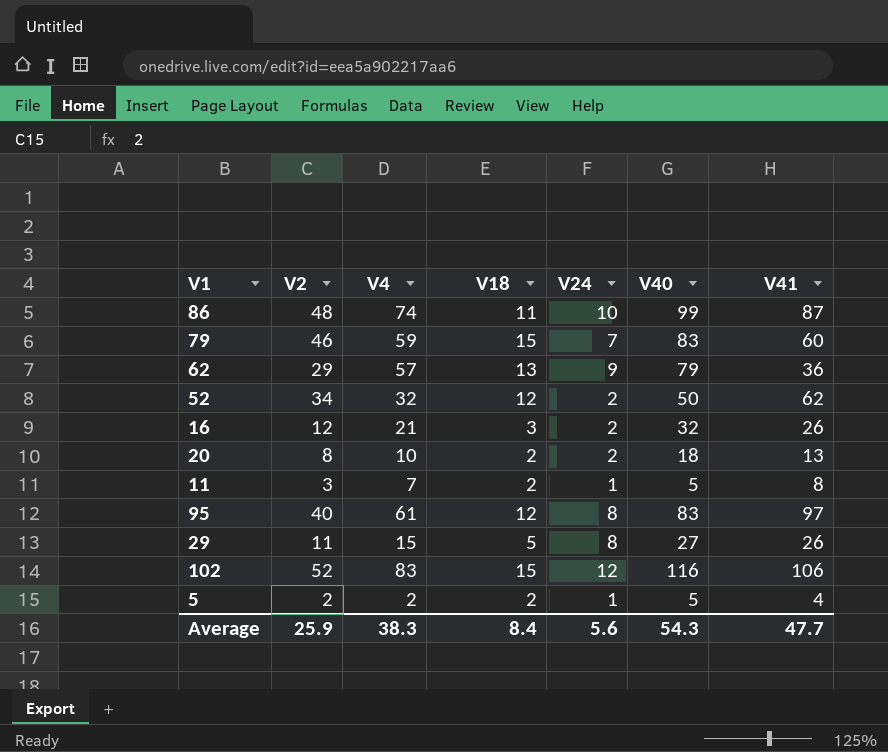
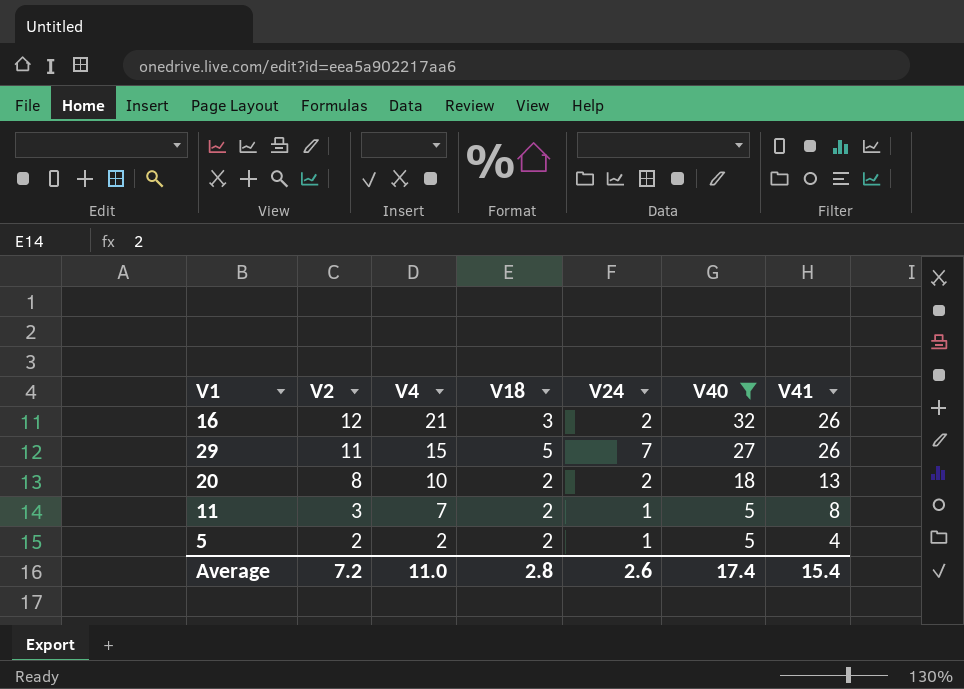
filter: none -> V40 <= 32
row order: none -> V2 descending
29 | V24: 8 -> 7
Average | V2: 25.9 -> 7.2
Average | V4: 38.3 -> 11.0
Average | V18: 8.4 -> 2.8
Average | V24: 5.6 -> 2.6
Average | V40: 54.3 -> 17.4
Average | V41: 47.7 -> 15.4

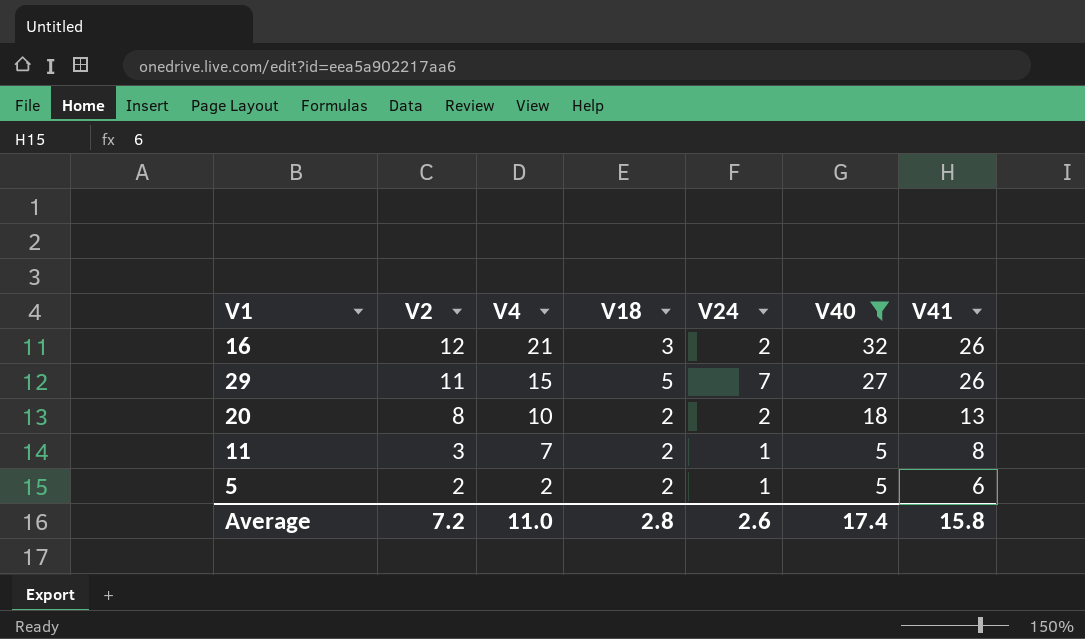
5 | V41: 4 -> 6
Average | V41: 15.4 -> 15.8

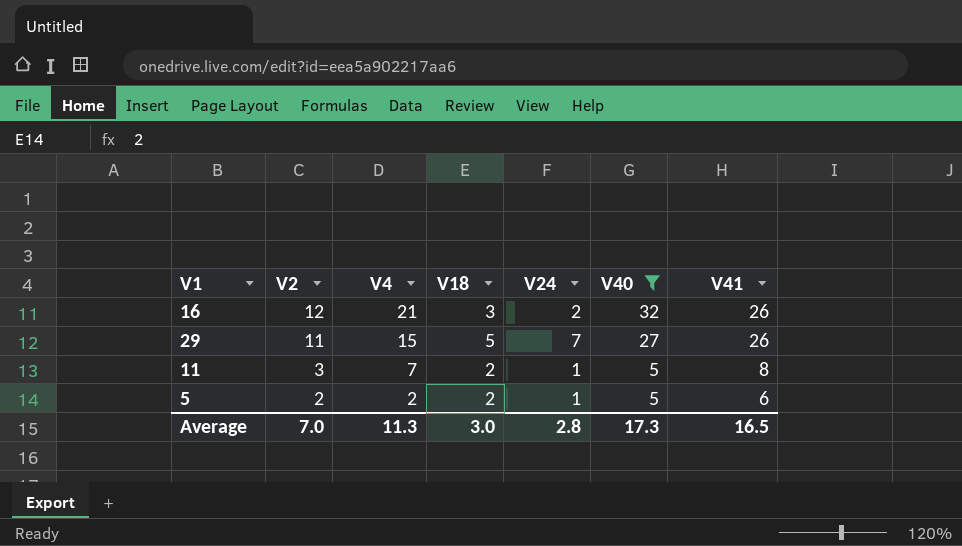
row 20: 8 | 10 | 2 | 2 | 18 | 13 -> none
Average | V2: 7.2 -> 7.0
Average | V4: 11.0 -> 11.3
Average | V18: 2.8 -> 3.0
Average | V24: 2.6 -> 2.8
Average | V40: 17.4 -> 17.3
Average | V41: 15.8 -> 16.5

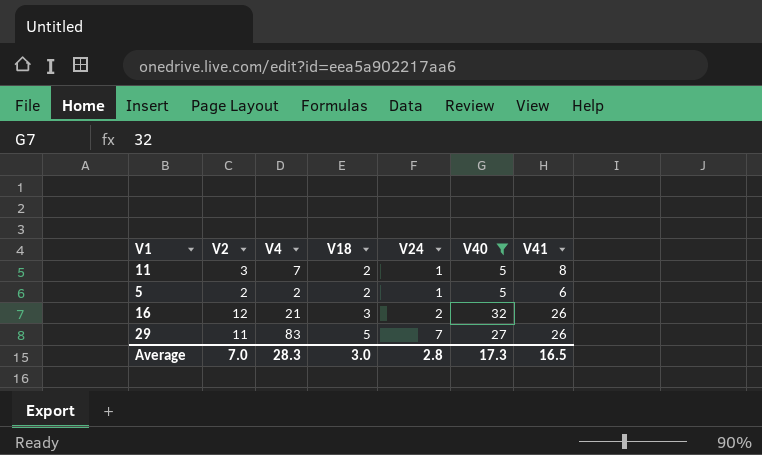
row order: V2 descending -> V18 ascending
29 | V4: 15 -> 83
Average | V4: 11.3 -> 28.3

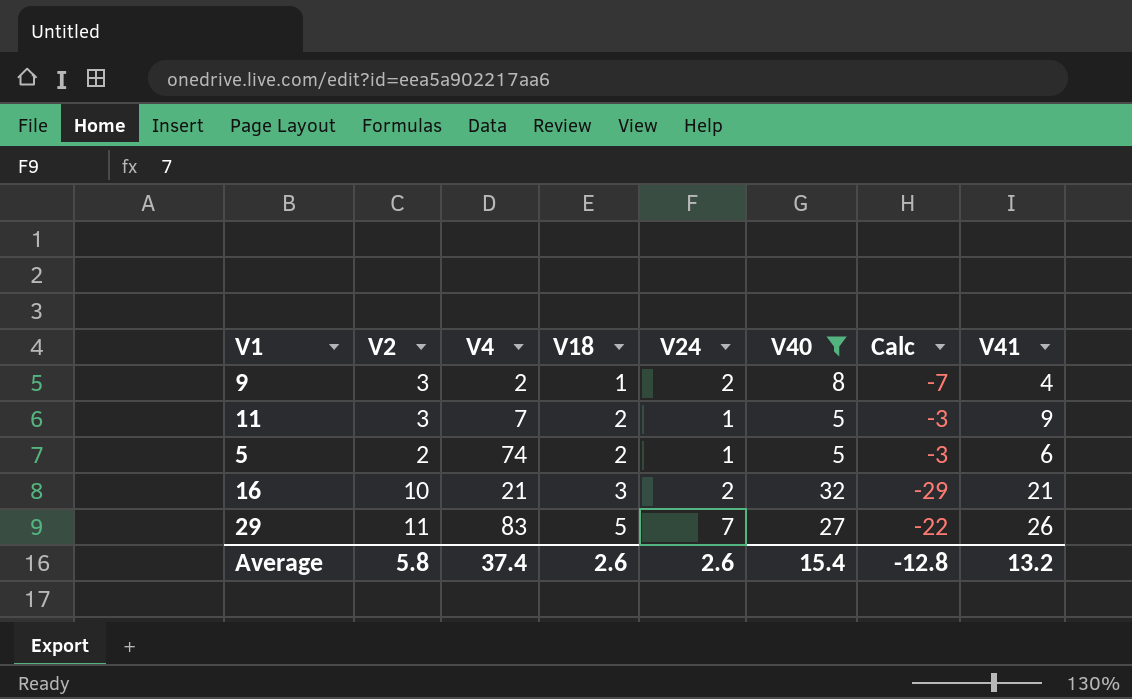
column Calc | formula: none -> [V18] - [V40]
row 9: none -> 3 | 2 | 1 | 2 | 8 | -7 | 4
11 | V41: 8 -> 9
5 | V4: 2 -> 74
16 | V2: 12 -> 10
16 | V41: 26 -> 21
Average | V2: 7.0 -> 5.8
Average | V4: 28.3 -> 37.4
Average | V18: 3.0 -> 2.6
Average | V24: 2.8 -> 2.6
Average | V40: 17.3 -> 15.4
Average | V41: 16.5 -> 13.2

